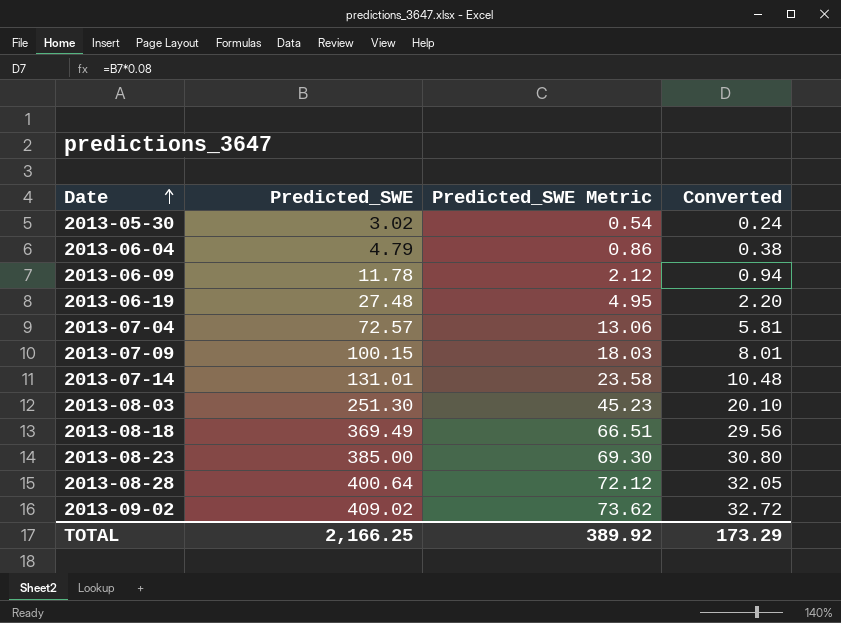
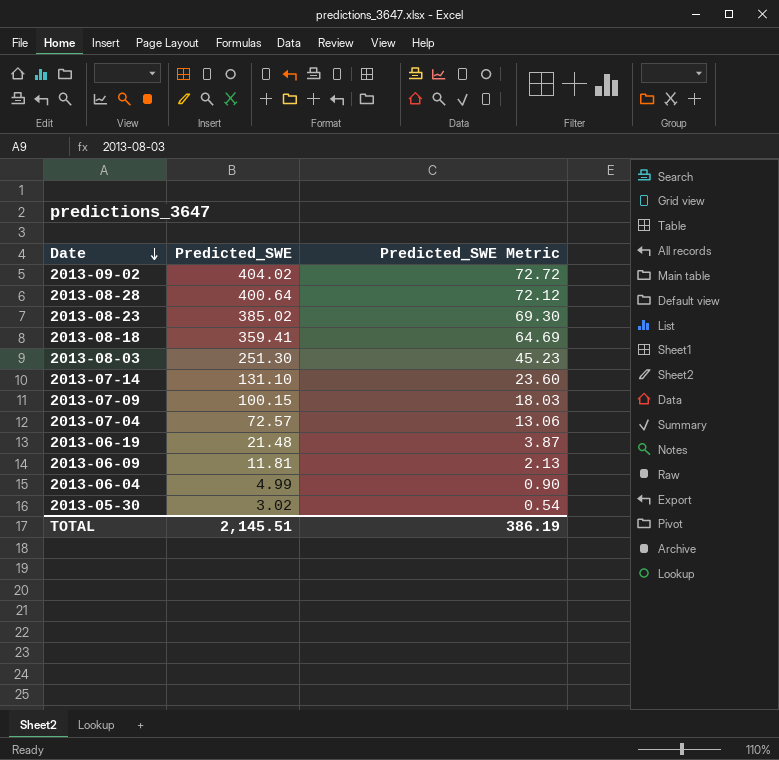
row order: Date ascending -> Date descending
column Converted | formula: [Predicted_SWE] * 0.08 -> none
2013-09-02 | Predicted_SWE: 409.02 -> 404.02
2013-09-02 | Predicted_SWE Metric: 73.62 -> 72.72
2013-08-23 | Predicted_SWE: 385.00 -> 385.02
2013-08-18 | Predicted_SWE: 369.49 -> 359.41
2013-08-18 | Predicted_SWE Metric: 66.51 -> 64.69
2013-07-14 | Predicted_SWE: 131.01 -> 131.10
2013-07-14 | Predicted_SWE Metric: 23.58 -> 23.60
2013-06-19 | Predicted_SWE: 27.48 -> 21.48
2013-06-19 | Predicted_SWE Metric: 4.95 -> 3.87
2013-06-09 | Predicted_SWE: 11.78 -> 11.81
2013-06-09 | Predicted_SWE Metric: 2.12 -> 2.13
2013-06-04 | Predicted_SWE: 4.79 -> 4.99
2013-06-04 | Predicted_SWE Metric: 0.86 -> 0.90
TOTAL | Predicted_SWE: 2,166.25 -> 2,145.51
TOTAL | Predicted_SWE Metric: 389.92 -> 386.19

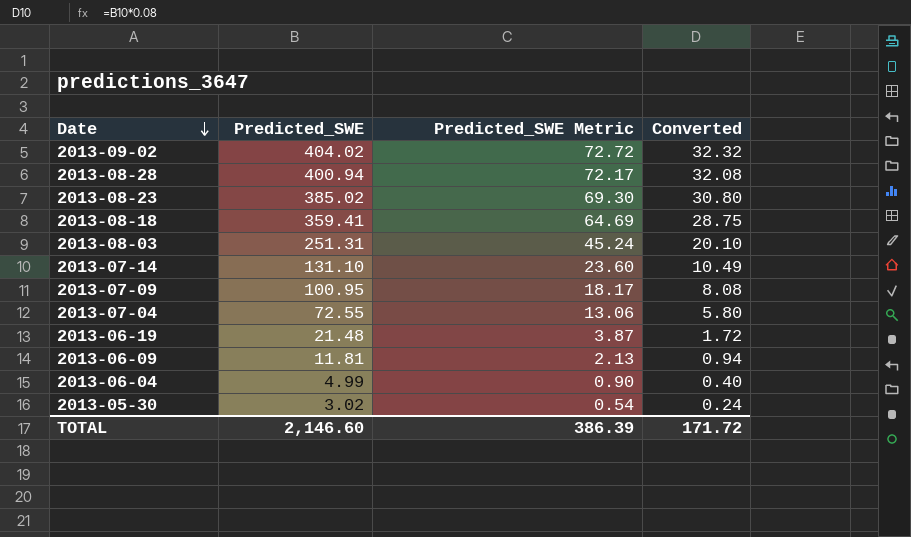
column Converted | formula: none -> [Predicted_SWE] * 0.08
2013-08-28 | Predicted_SWE: 400.64 -> 400.94
2013-08-28 | Predicted_SWE Metric: 72.12 -> 72.17
2013-08-03 | Predicted_SWE: 251.30 -> 251.31
2013-08-03 | Predicted_SWE Metric: 45.23 -> 45.24
2013-07-09 | Predicted_SWE: 100.15 -> 100.95
2013-07-09 | Predicted_SWE Metric: 18.03 -> 18.17
2013-07-04 | Predicted_SWE: 72.57 -> 72.55
TOTAL | Predicted_SWE: 2,145.51 -> 2,146.60
TOTAL | Predicted_SWE Metric: 386.19 -> 386.39

